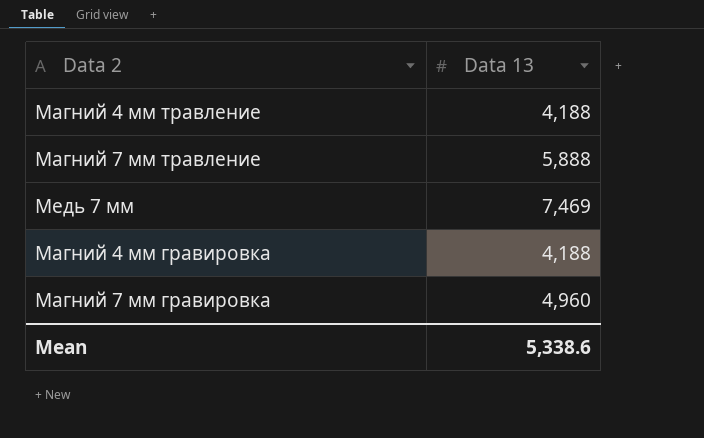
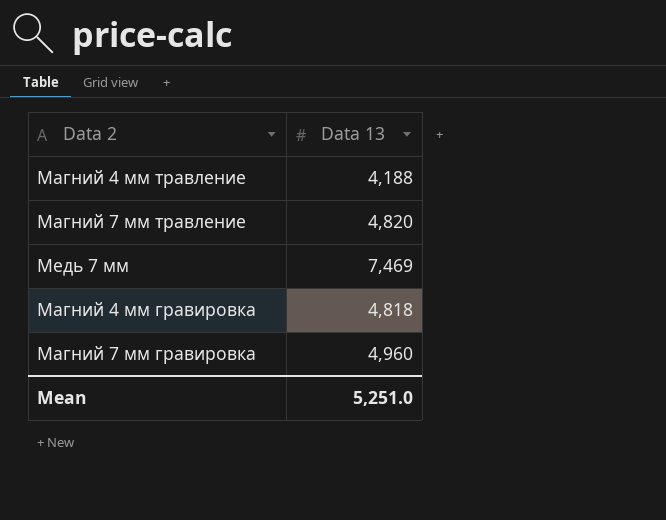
Магний 7 мм травление | Data 13: 5,888 -> 4,820
Магний 4 мм гравировка | Data 13: 4,188 -> 4,818
Mean | Data 13: 5,338.6 -> 5,251.0

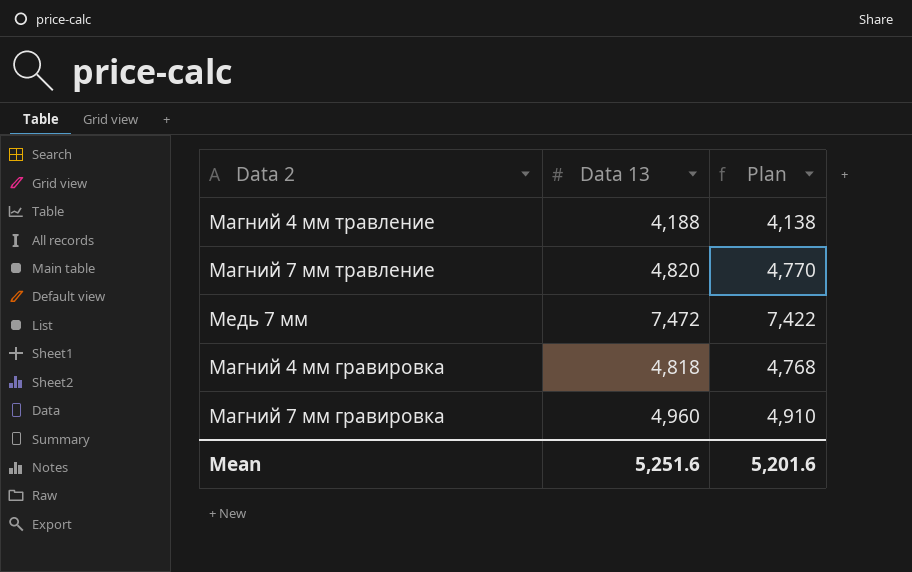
column Plan | formula: none -> [Data 13] - 50
Медь 7 мм | Data 13: 7,469 -> 7,472
Mean | Data 13: 5,251.0 -> 5,251.6

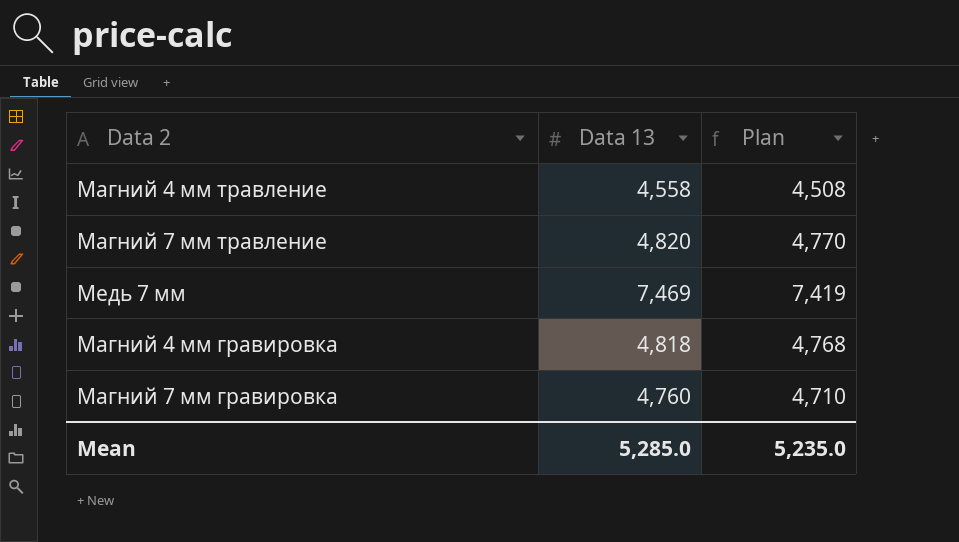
Магний 4 мм травление | Data 13: 4,188 -> 4,558
Магний 4 мм травление | Plan: 4,138 -> 4,508
Медь 7 мм | Data 13: 7,472 -> 7,469
Медь 7 мм | Plan: 7,422 -> 7,419
Магний 7 мм гравировка | Data 13: 4,960 -> 4,760
Магний 7 мм гравировка | Plan: 4,910 -> 4,710
Mean | Data 13: 5,251.6 -> 5,285.0
Mean | Plan: 5,201.6 -> 5,235.0

